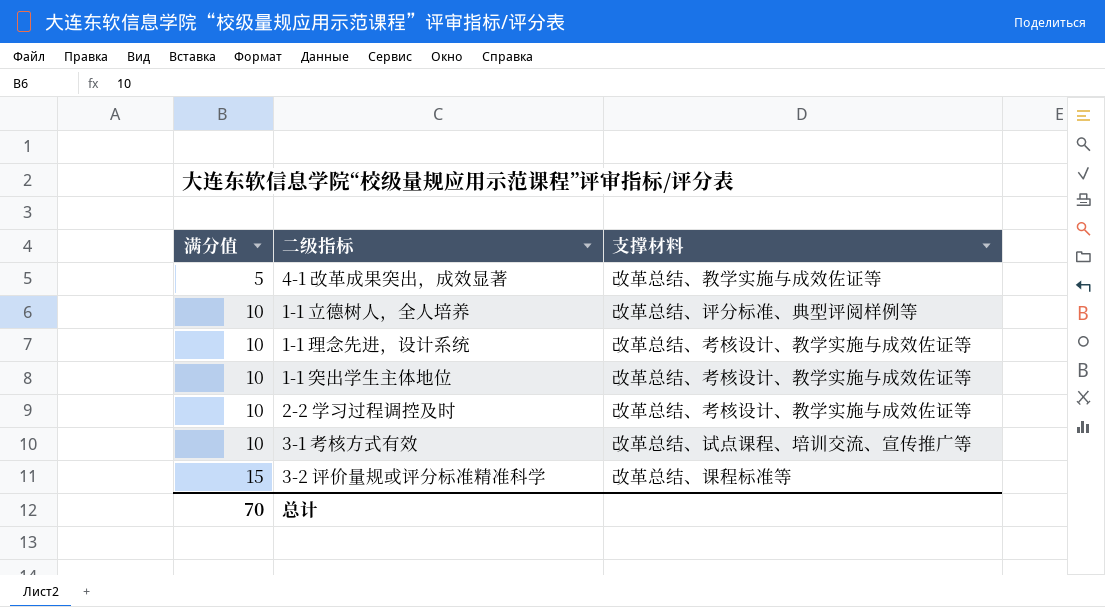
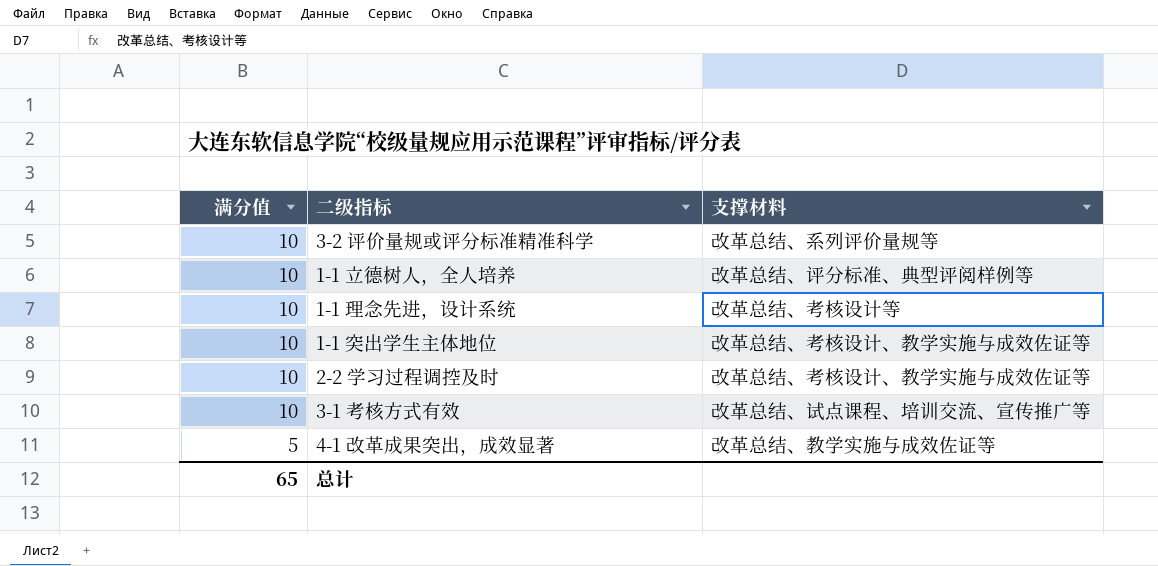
row order: 满分值 ascending -> 满分值 descending
3-2 评价量规或评分标准精准科学 | 满分值: 15 -> 10
3-2 评价量规或评分标准精准科学 | 支撑材料: 改革总结、课程标准等 -> 改革总结、系列评价量规等
1-1 理念先进，设计系统 | 支撑材料: 改革总结、考核设计、教学实施与成效佐证等 -> 改革总结、考核设计等
总计 | 满分值: 70 -> 65

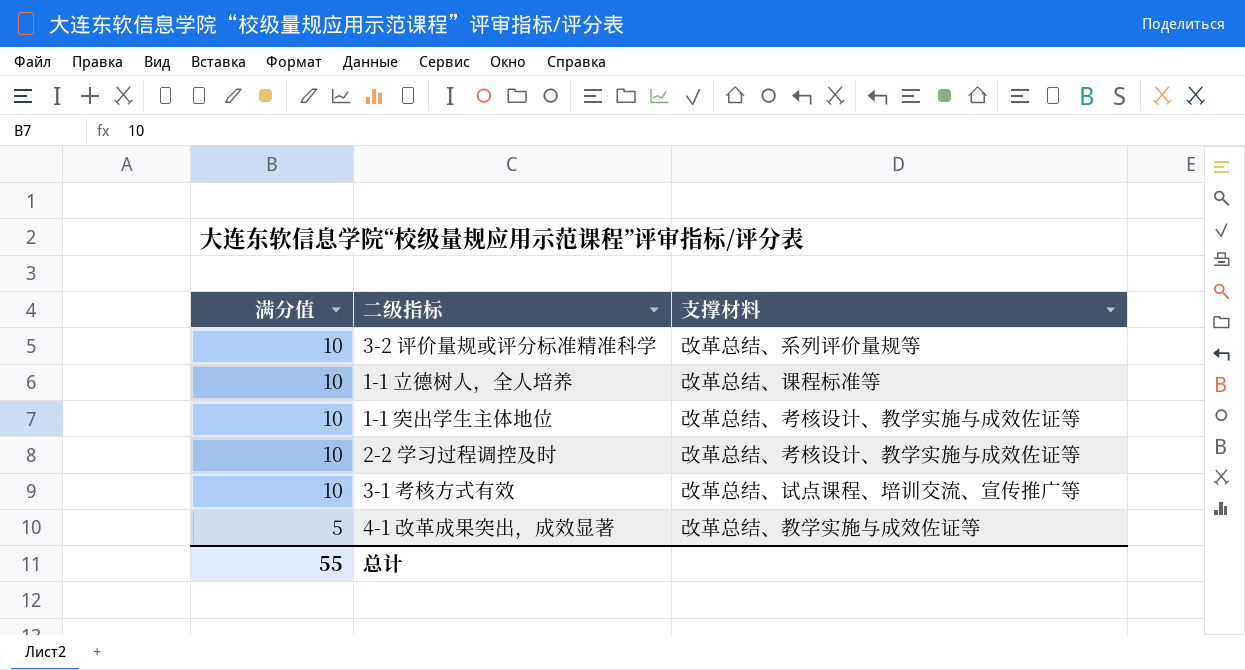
row 1-1 理念先进，设计系统: 10 | 改革总结、考核设计等 -> none
1-1 立德树人，全人培养 | 支撑材料: 改革总结、评分标准、典型评阅样例等 -> 改革总结、课程标准等
总计 | 满分值: 65 -> 55

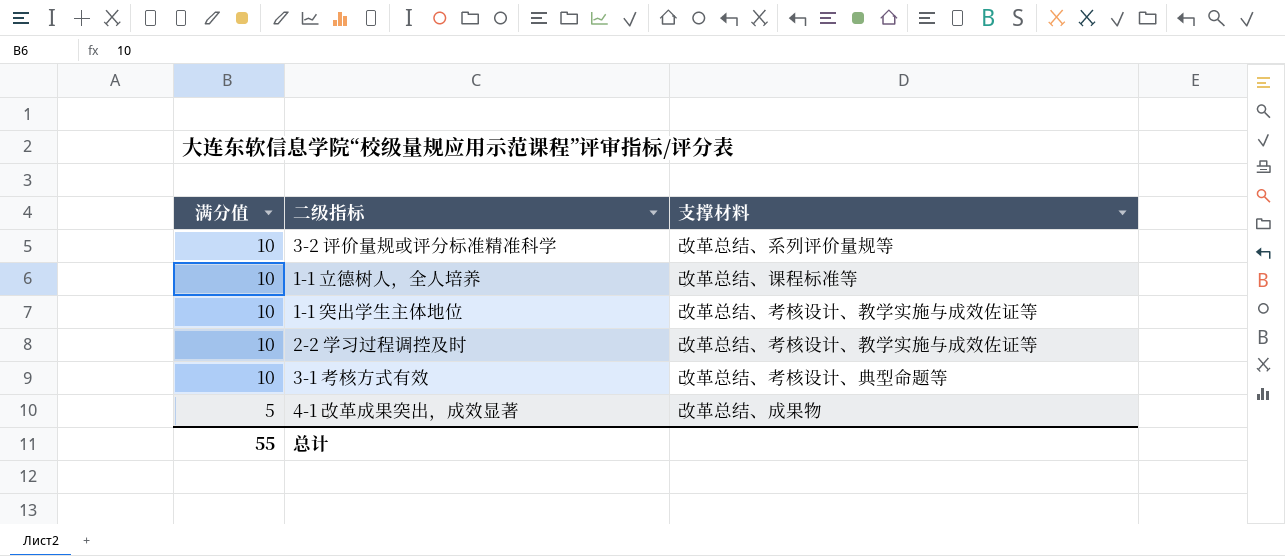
3-1 考核方式有效 | 支撑材料: 改革总结、试点课程、培训交流、宣传推广等 -> 改革总结、考核设计、典型命题等
4-1 改革成果突出，成效显著 | 支撑材料: 改革总结、教学实施与成效佐证等 -> 改革总结、成果物

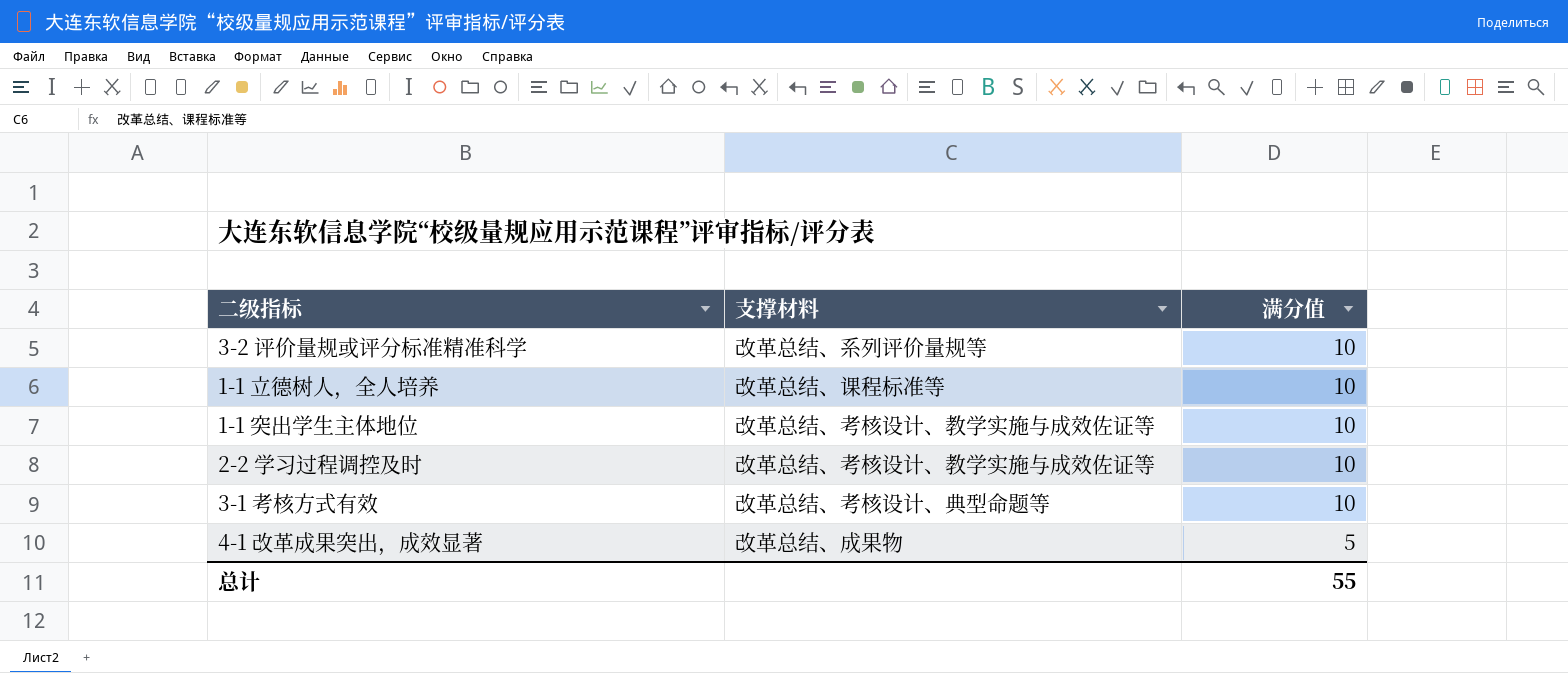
column 满分值 | position: 1 -> 3

